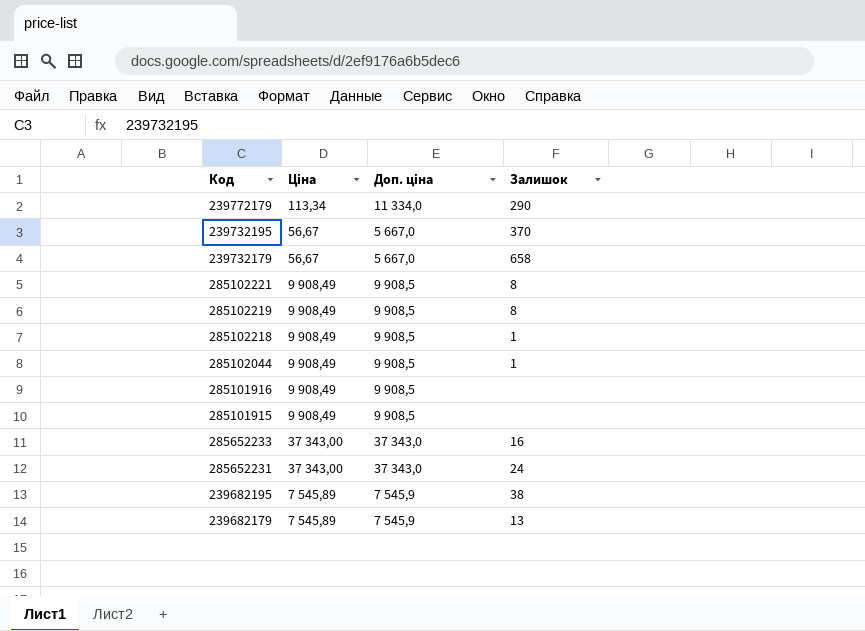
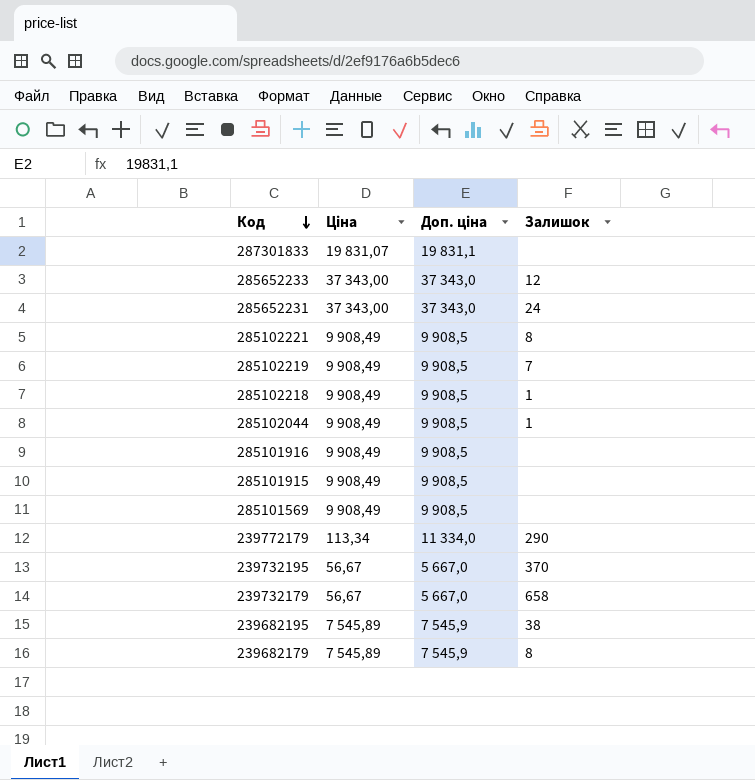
row order: none -> Код descending
row 287301833: none -> 19 831,07 | 19 831,1 | none
285652233 | Залишок: 16 -> 12
285102219 | Залишок: 8 -> 7
row 285101569: none -> 9 908,49 | 9 908,5 | none
239682179 | Залишок: 13 -> 8

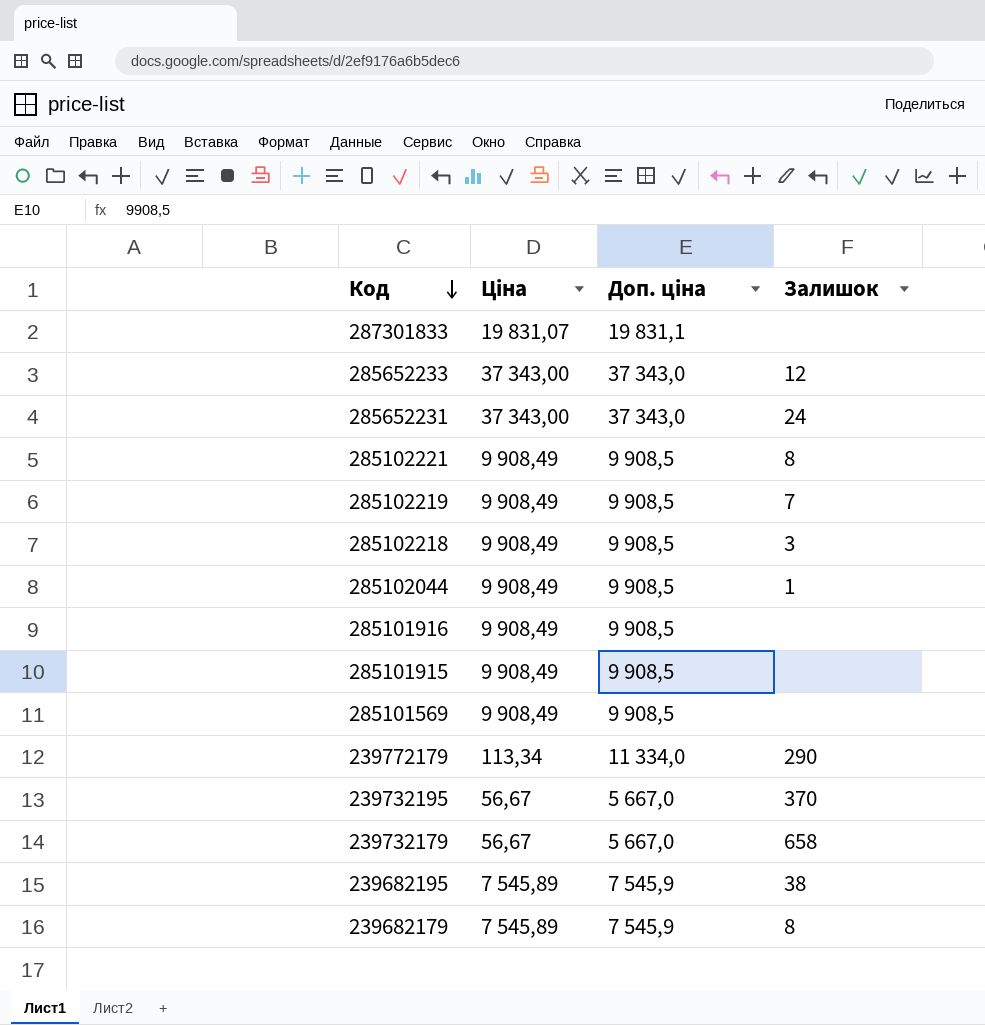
285102218 | Залишок: 1 -> 3

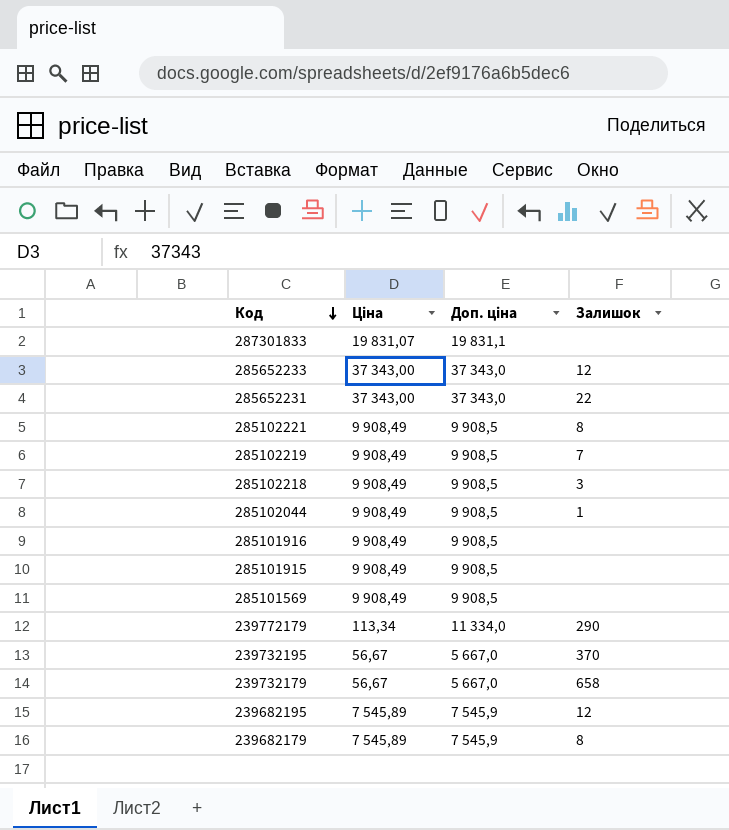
285652231 | Залишок: 24 -> 22
239682195 | Залишок: 38 -> 12

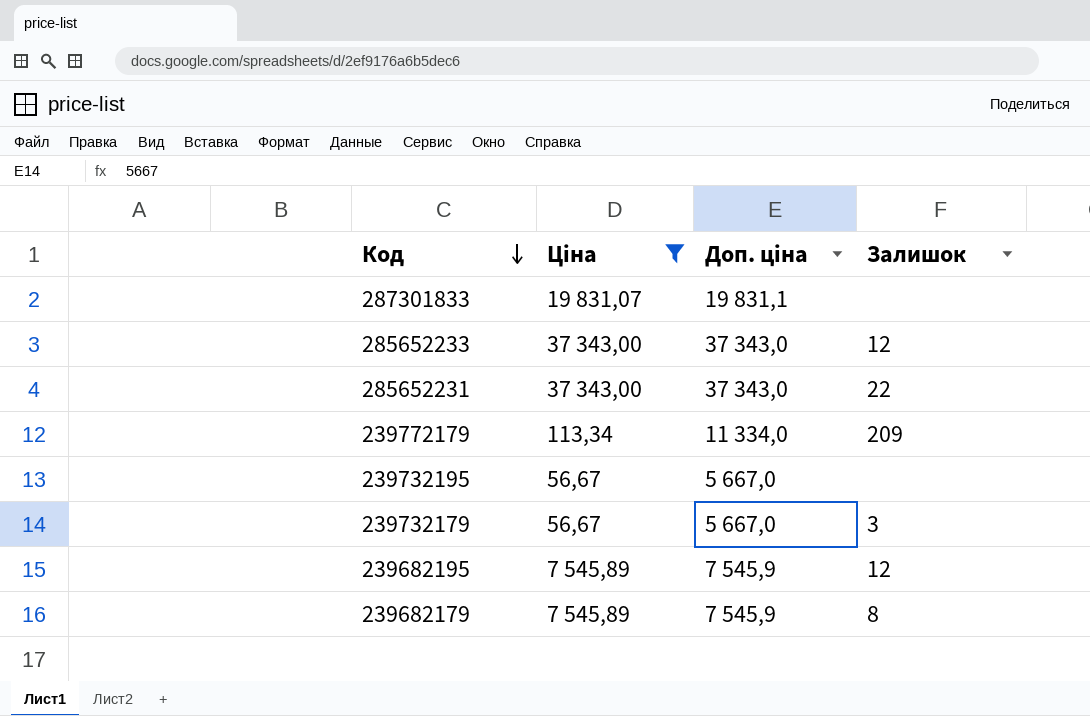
filter: none -> Ціна != 9 908,49
239772179 | Залишок: 290 -> 209
239732195 | Залишок: 370 -> none
239732179 | Залишок: 658 -> 3

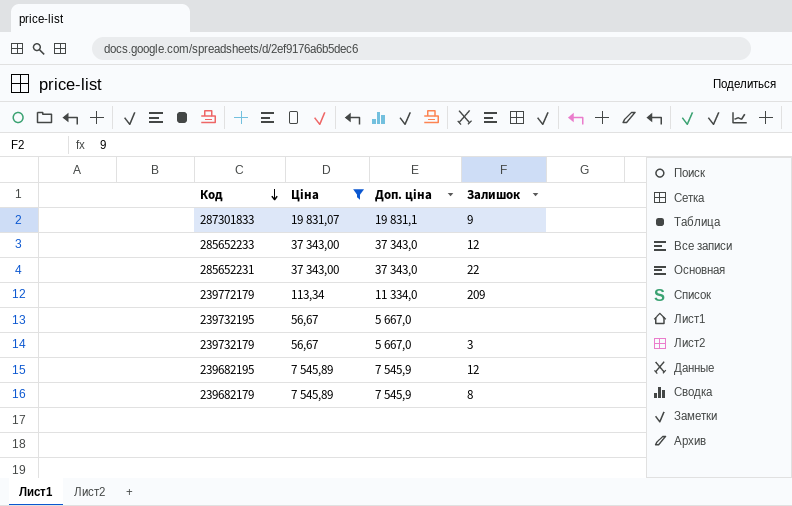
287301833 | Залишок: none -> 9

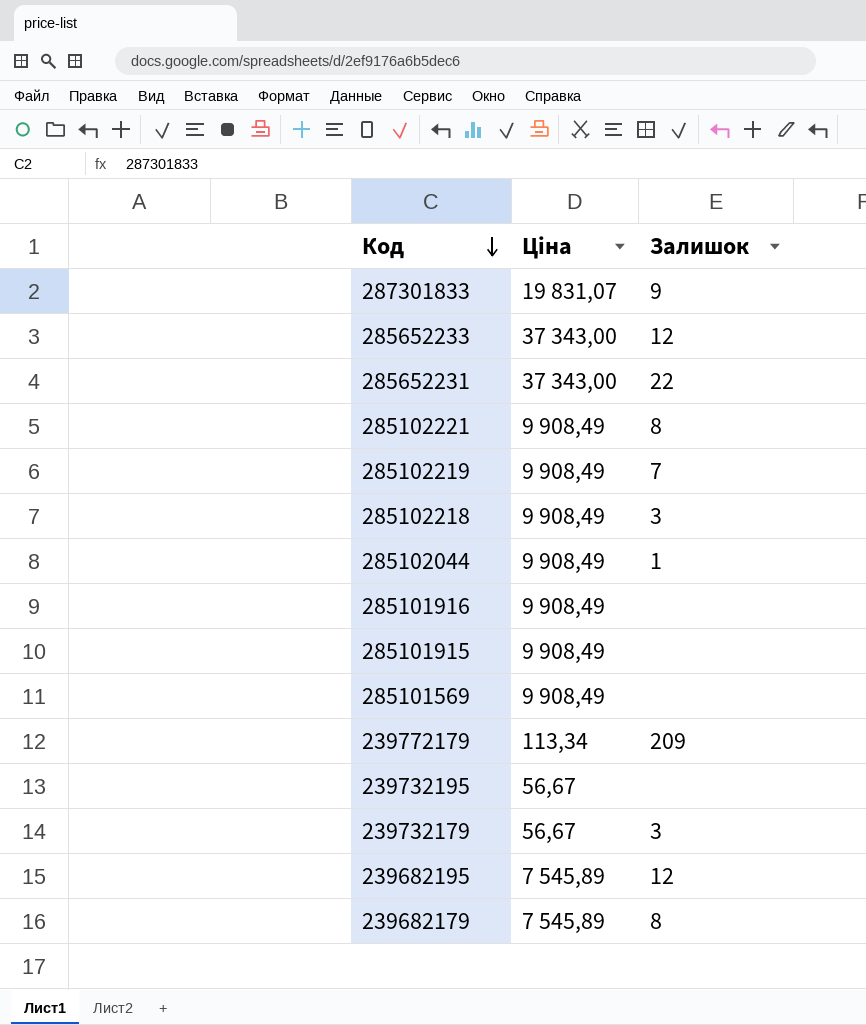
filter: Ціна != 9 908,49 -> none
column Доп. ціна | position: 3 -> none

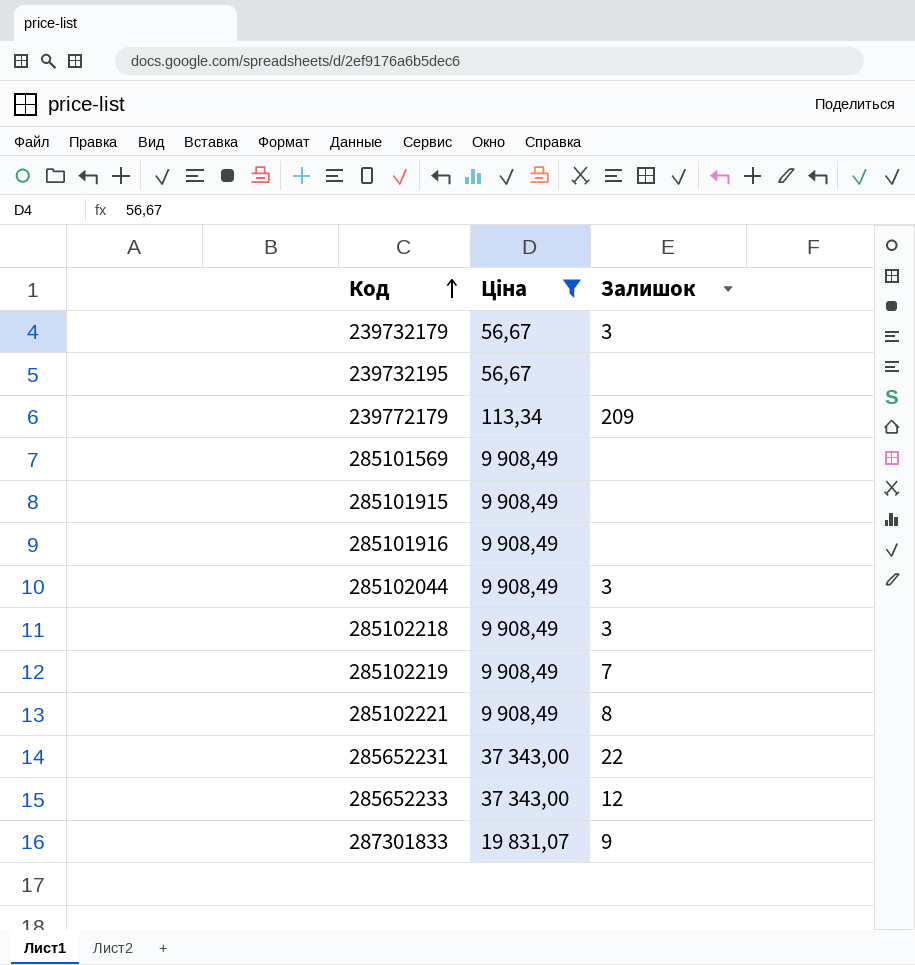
filter: none -> Ціна != 7 545,89
row order: Код descending -> Код ascending
285102044 | Залишок: 1 -> 3

